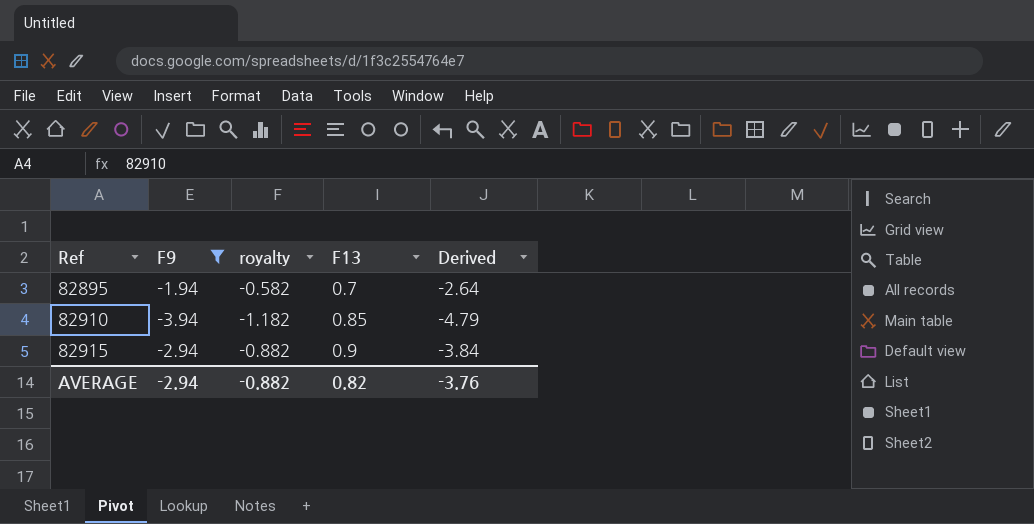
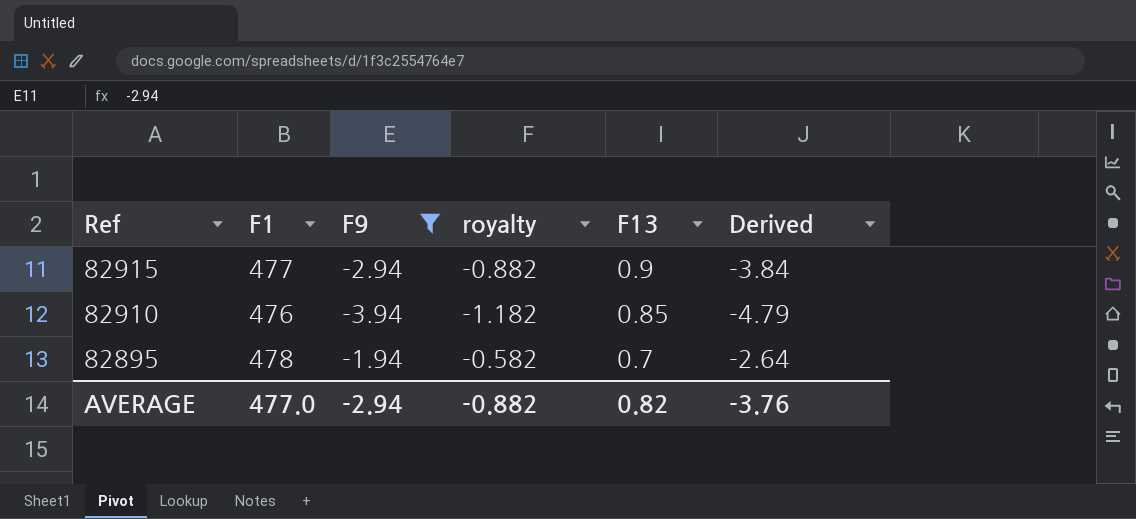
row order: Ref ascending -> Ref descending
column F1 | position: none -> 2

